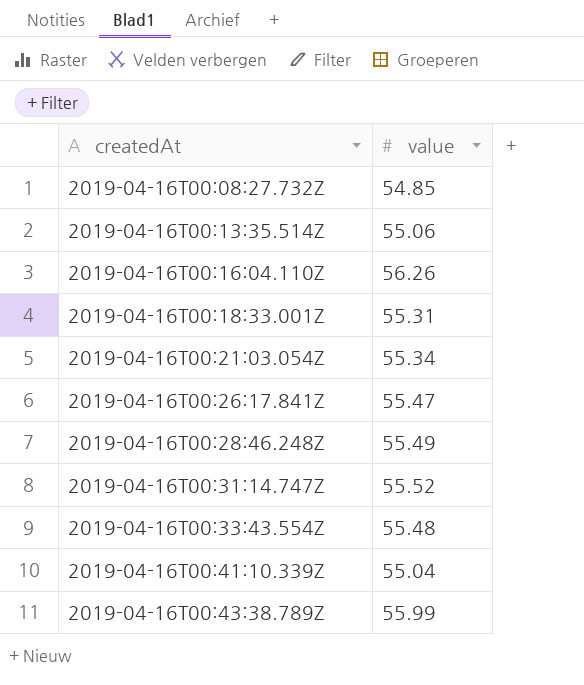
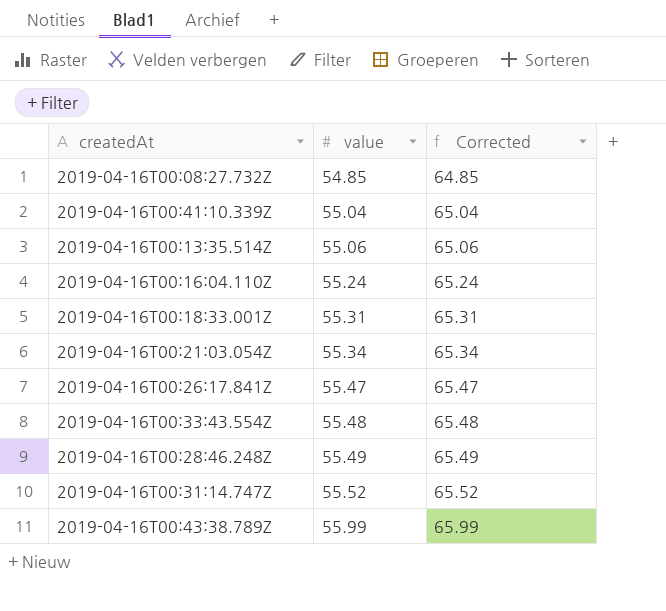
row order: createdAt ascending -> value ascending
column Corrected | formula: none -> [value] + 10
2019-04-16T00:16:04.110Z | value: 56.26 -> 55.24

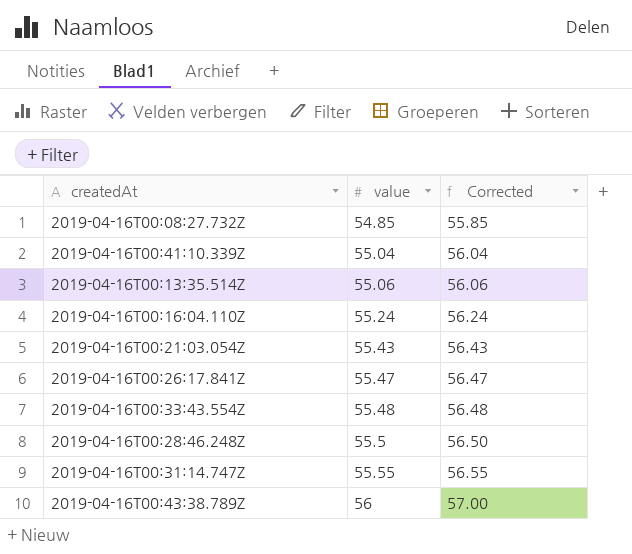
column Corrected | formula: [value] + 10 -> [value] + 1
row 2019-04-16T00:18:33.001Z: 55.31 | 65.31 -> none
2019-04-16T00:21:03.054Z | value: 55.34 -> 55.43
2019-04-16T00:28:46.248Z | value: 55.49 -> 55.5
2019-04-16T00:31:14.747Z | value: 55.52 -> 55.55
2019-04-16T00:43:38.789Z | value: 55.99 -> 56

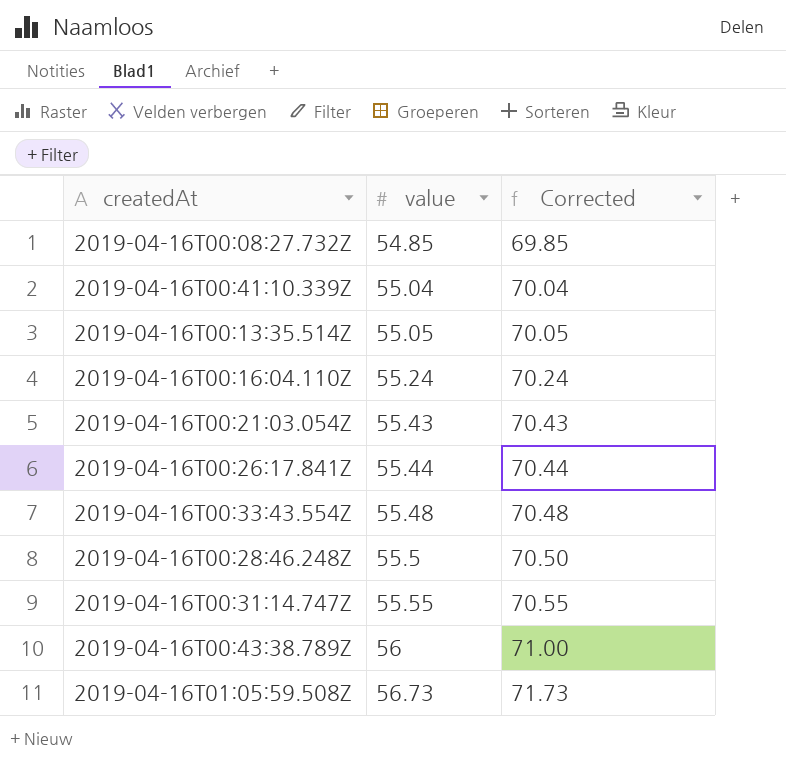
column Corrected | formula: [value] + 1 -> [value] + 15
2019-04-16T00:13:35.514Z | value: 55.06 -> 55.05
2019-04-16T00:26:17.841Z | value: 55.47 -> 55.44
row 2019-04-16T01:05:59.508Z: none -> 56.73 | 71.73

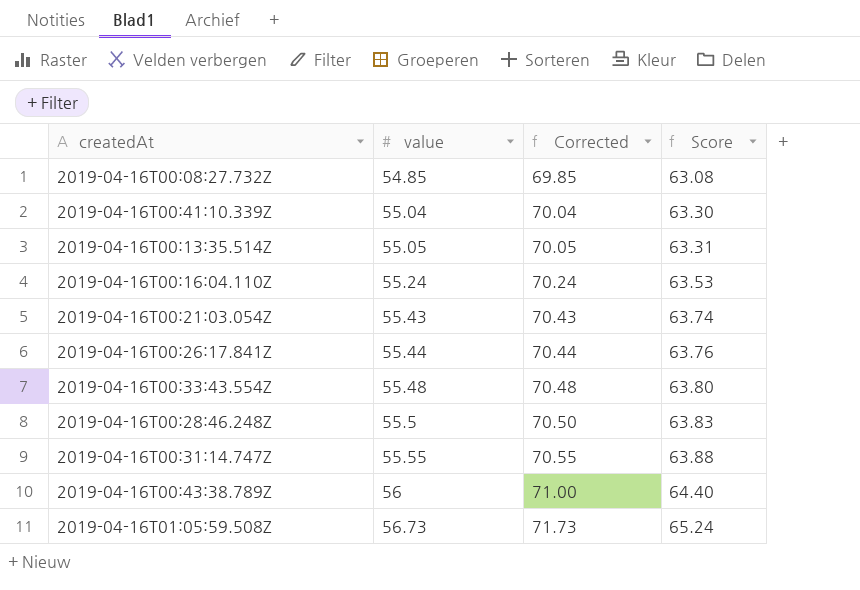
column Score | formula: none -> [value] * 1.15

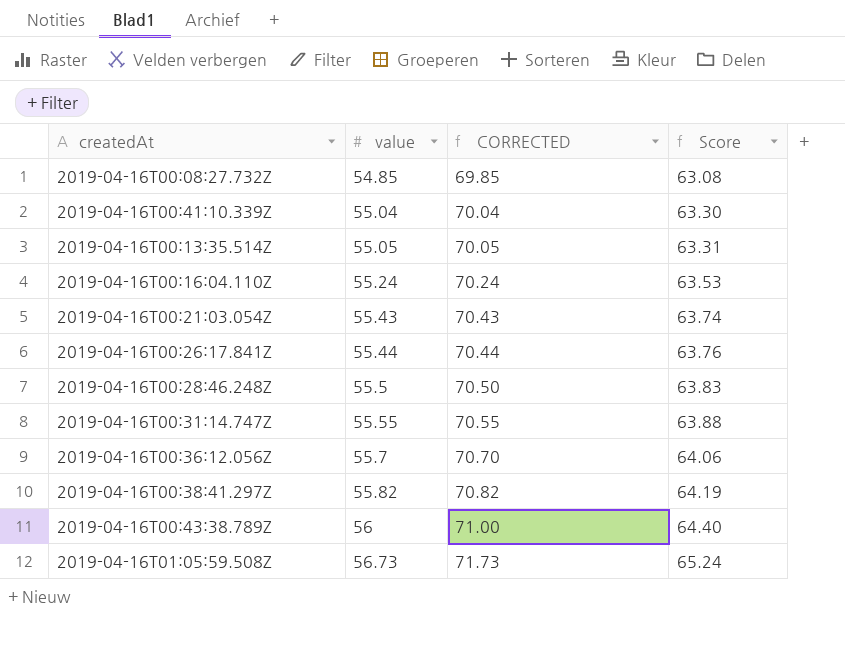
column name: Corrected -> CORRECTED
row 2019-04-16T00:33:43.554Z: 55.48 | 70.48 | 63.80 -> none
row 2019-04-16T00:36:12.056Z: none -> 55.7 | 70.70 | 64.06
row 2019-04-16T00:38:41.297Z: none -> 55.82 | 70.82 | 64.19

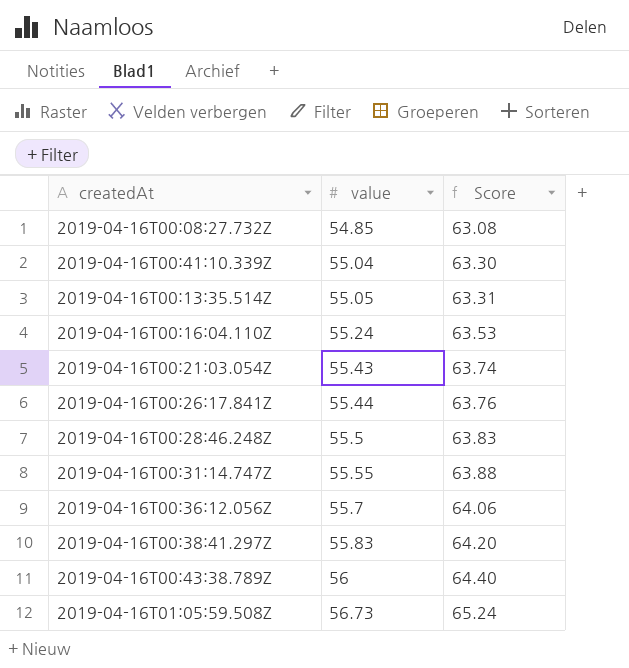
column CORRECTED | formula: [value] + 15 -> none
2019-04-16T00:38:41.297Z | value: 55.82 -> 55.83
2019-04-16T00:38:41.297Z | Score: 64.19 -> 64.20

